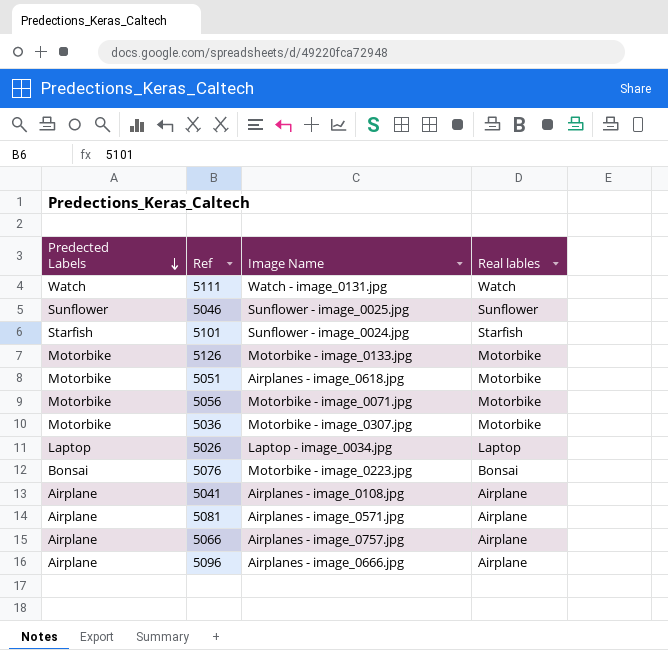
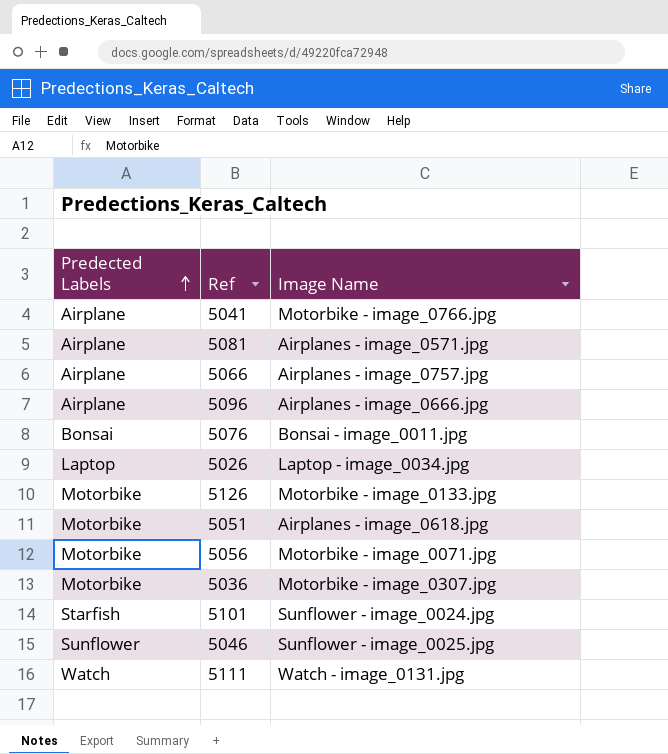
row order: Predected Labels descending -> Predected Labels ascending
column Real lables | position: 4 -> none
5041 | Image Name: Airplanes - image_0108.jpg -> Motorbike - image_0766.jpg
5076 | Image Name: Motorbike - image_0223.jpg -> Bonsai - image_0011.jpg

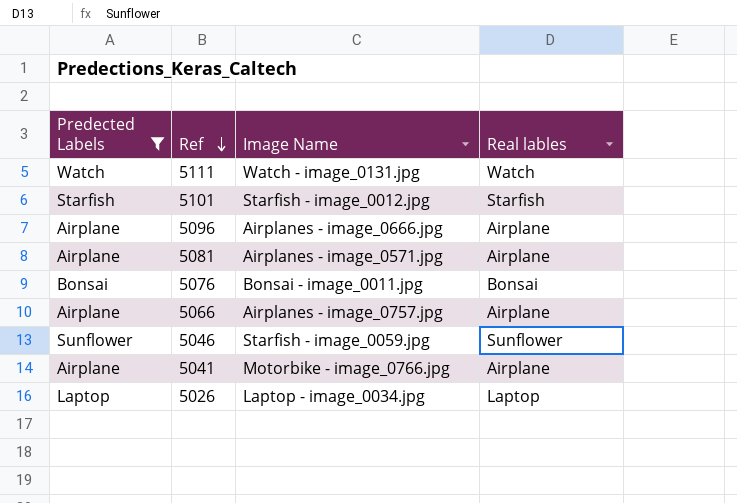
filter: none -> Predected Labels != Motorbike
row order: Predected Labels ascending -> Ref descending
column Real lables | position: none -> 4
5101 | Image Name: Sunflower - image_0024.jpg -> Starfish - image_0012.jpg
5046 | Image Name: Sunflower - image_0025.jpg -> Starfish - image_0059.jpg

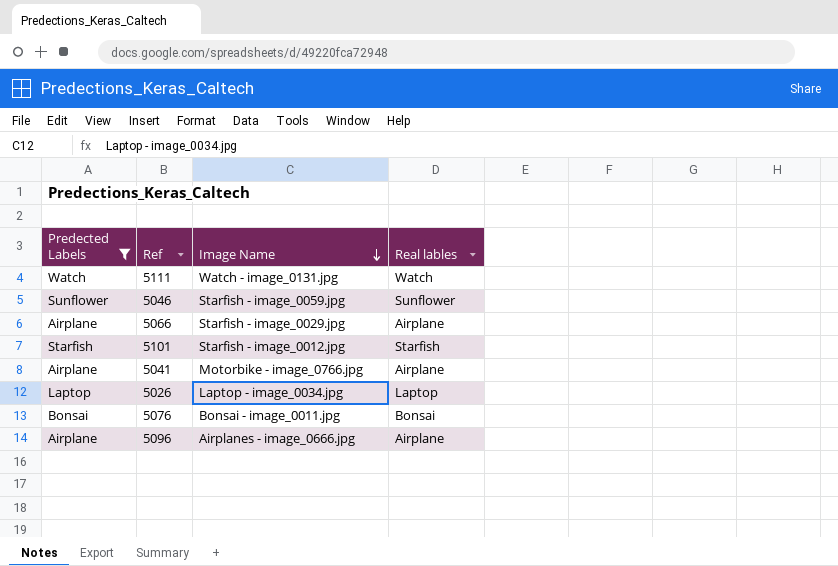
row order: Ref descending -> Image Name descending
row 5081: Airplane | Airplanes - image_0571.jpg | Airplane -> none
5066 | Image Name: Airplanes - image_0757.jpg -> Starfish - image_0029.jpg

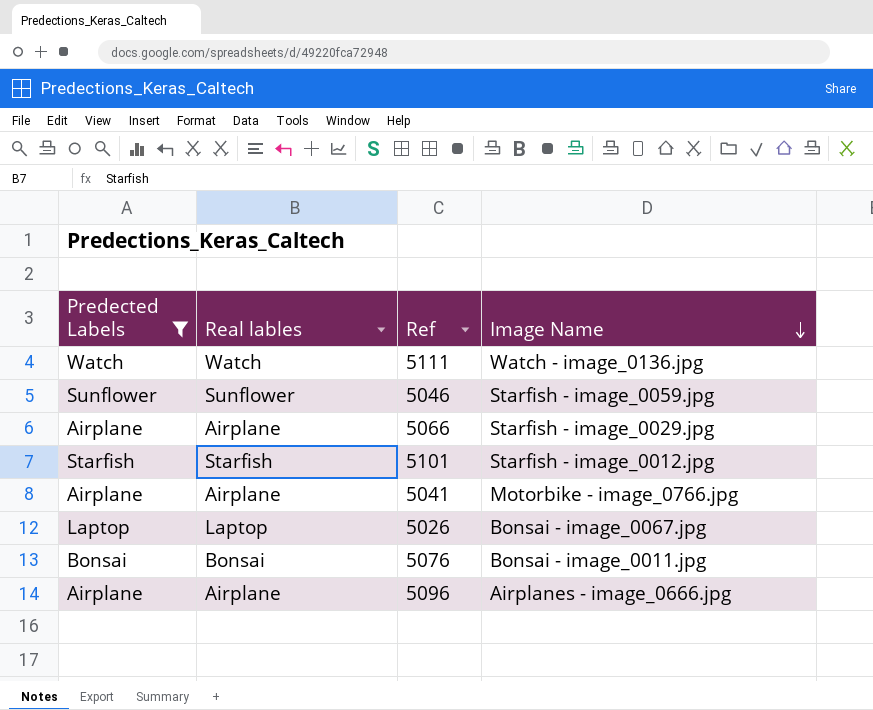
column Real lables | position: 4 -> 2
5111 | Image Name: Watch - image_0131.jpg -> Watch - image_0136.jpg
5026 | Image Name: Laptop - image_0034.jpg -> Bonsai - image_0067.jpg

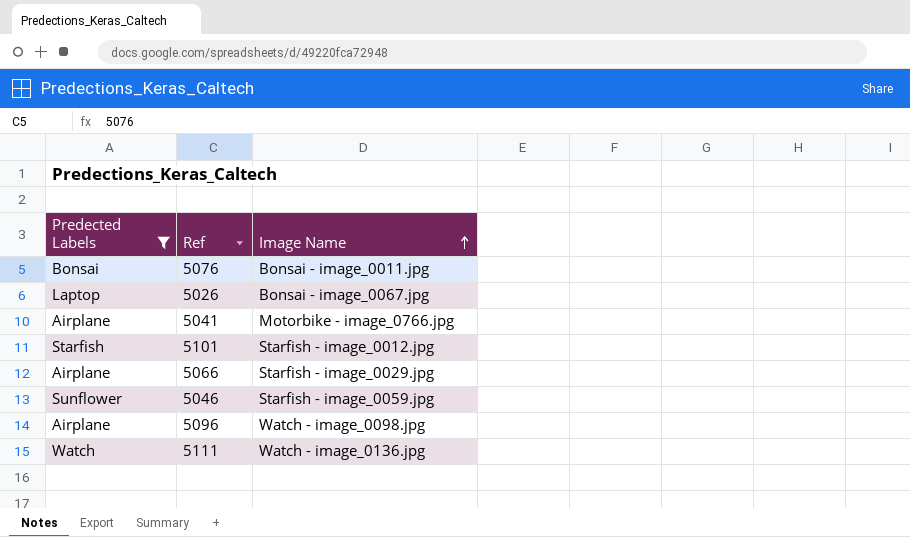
row order: Image Name descending -> Image Name ascending
column Real lables | position: 2 -> none
5096 | Image Name: Airplanes - image_0666.jpg -> Watch - image_0098.jpg

